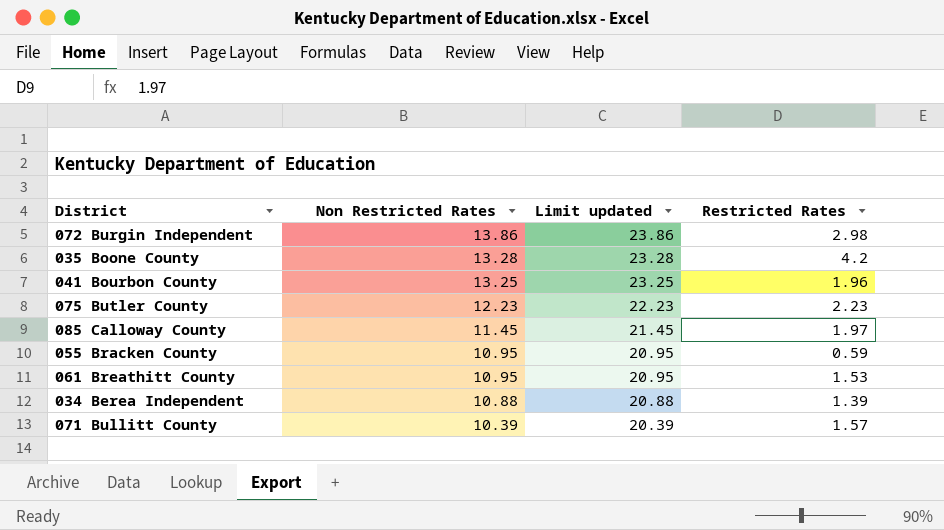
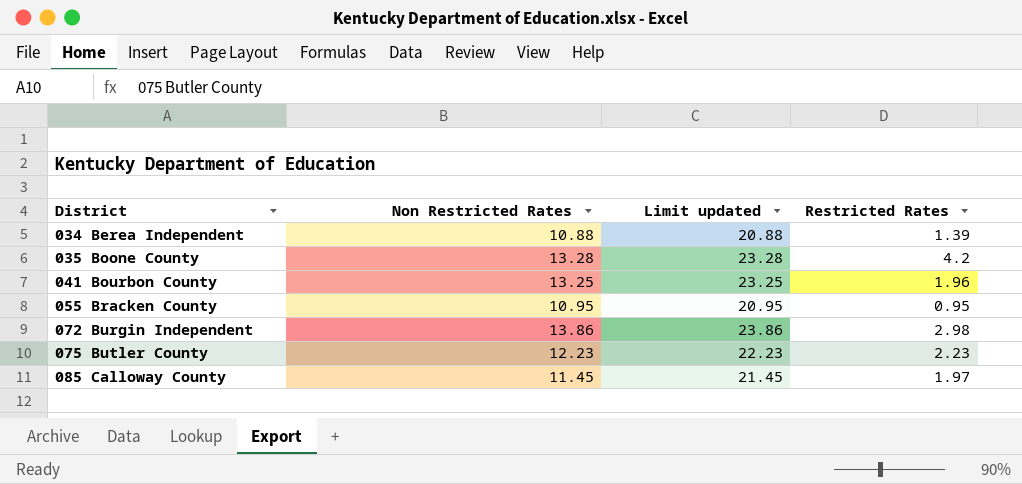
row order: Non Restricted Rates descending -> District ascending
row 061 Breathitt County: 10.95 | 20.95 | 1.53 -> none
row 071 Bullitt County: 10.39 | 20.39 | 1.57 -> none
055 Bracken County | Restricted Rates: 0.59 -> 0.95

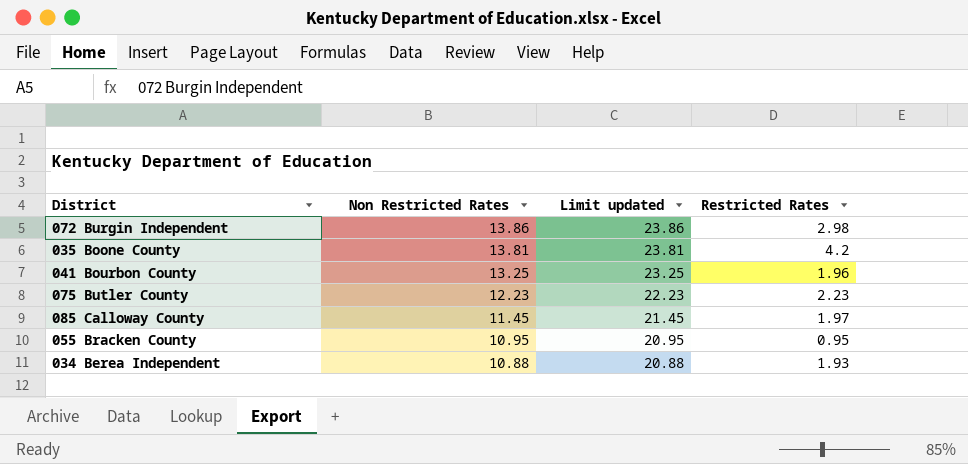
row order: District ascending -> Non Restricted Rates descending
035 Boone County | Non Restricted Rates: 13.28 -> 13.81
035 Boone County | Limit updated: 23.28 -> 23.81
034 Berea Independent | Restricted Rates: 1.39 -> 1.93

